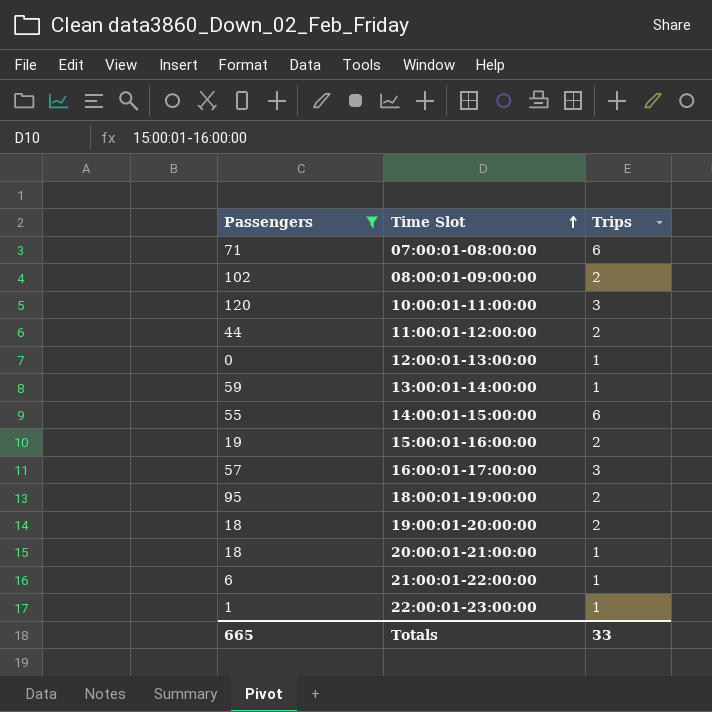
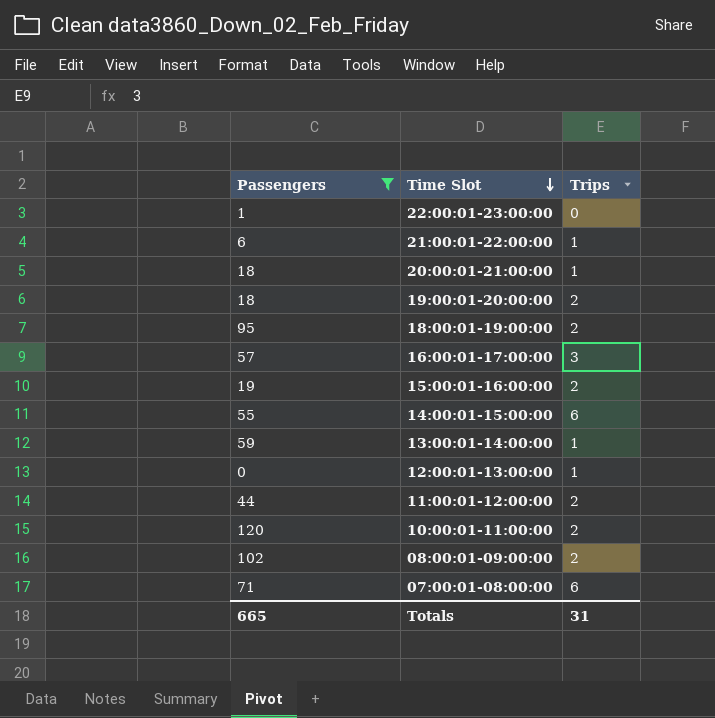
row order: Time Slot ascending -> Time Slot descending
22:00:01-23:00:00 | Trips: 1 -> 0
10:00:01-11:00:00 | Trips: 3 -> 2
Totals | Trips: 33 -> 31

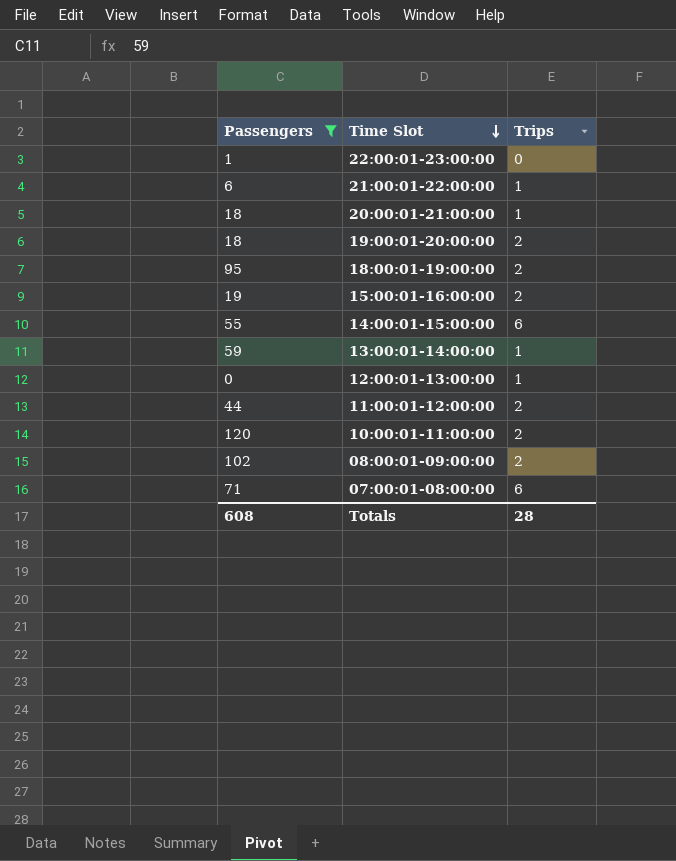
row 16:00:01-17:00:00: 57 | 3 -> none
Totals | Passengers: 665 -> 608
Totals | Trips: 31 -> 28

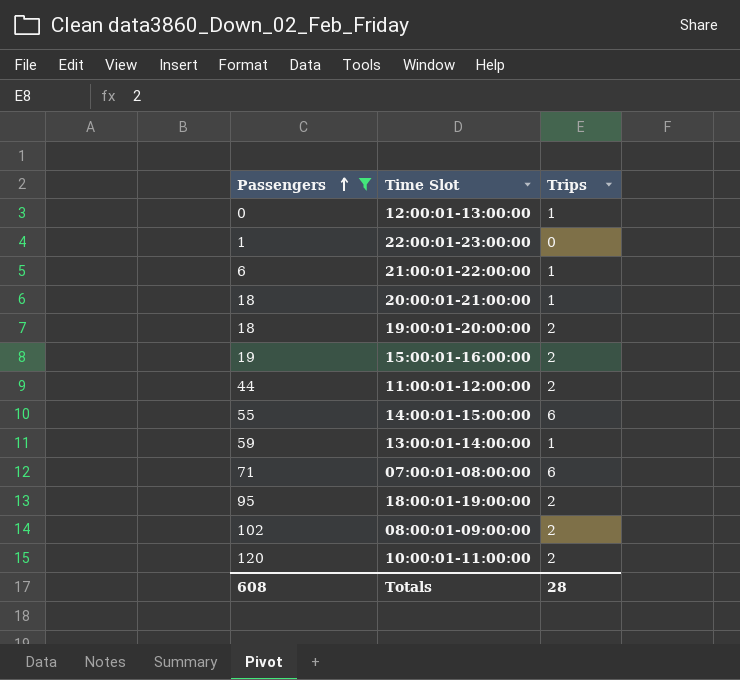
row order: Time Slot descending -> Passengers ascending

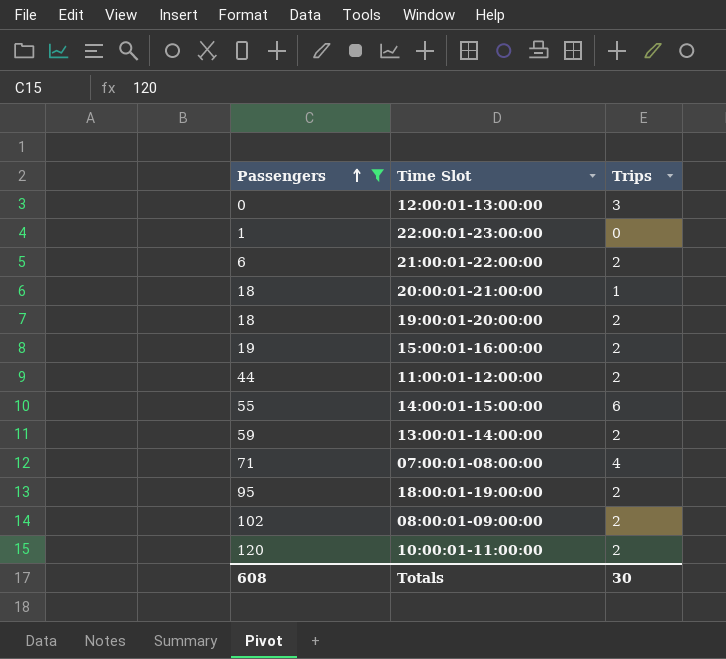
12:00:01-13:00:00 | Trips: 1 -> 3
21:00:01-22:00:00 | Trips: 1 -> 2
13:00:01-14:00:00 | Trips: 1 -> 2
07:00:01-08:00:00 | Trips: 6 -> 4
Totals | Trips: 28 -> 30

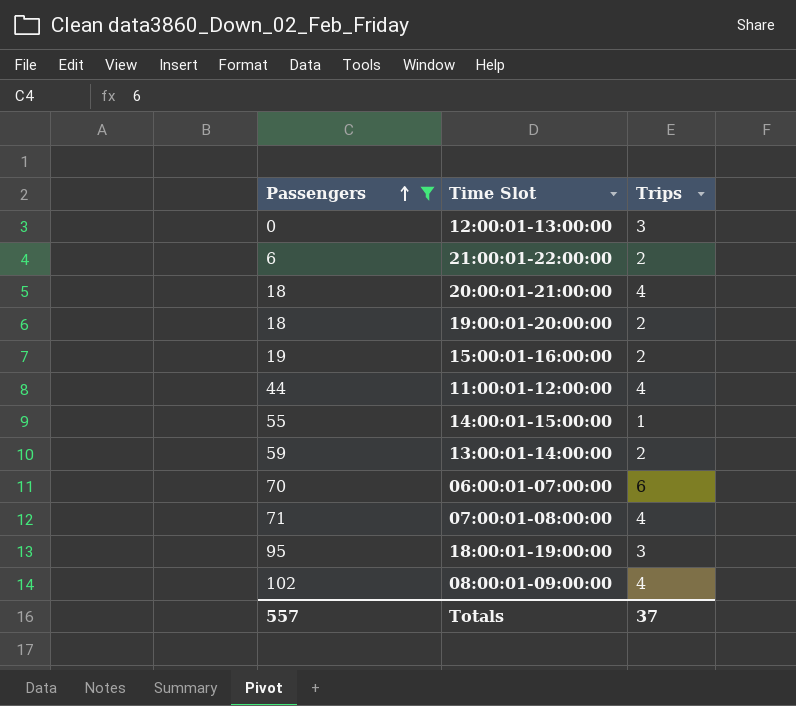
row 22:00:01-23:00:00: 1 | 0 -> none
row 10:00:01-11:00:00: 120 | 2 -> none
20:00:01-21:00:00 | Trips: 1 -> 4
11:00:01-12:00:00 | Trips: 2 -> 4
14:00:01-15:00:00 | Trips: 6 -> 1
row 06:00:01-07:00:00: none -> 70 | 6
18:00:01-19:00:00 | Trips: 2 -> 3
08:00:01-09:00:00 | Trips: 2 -> 4
Totals | Passengers: 608 -> 557
Totals | Trips: 30 -> 37

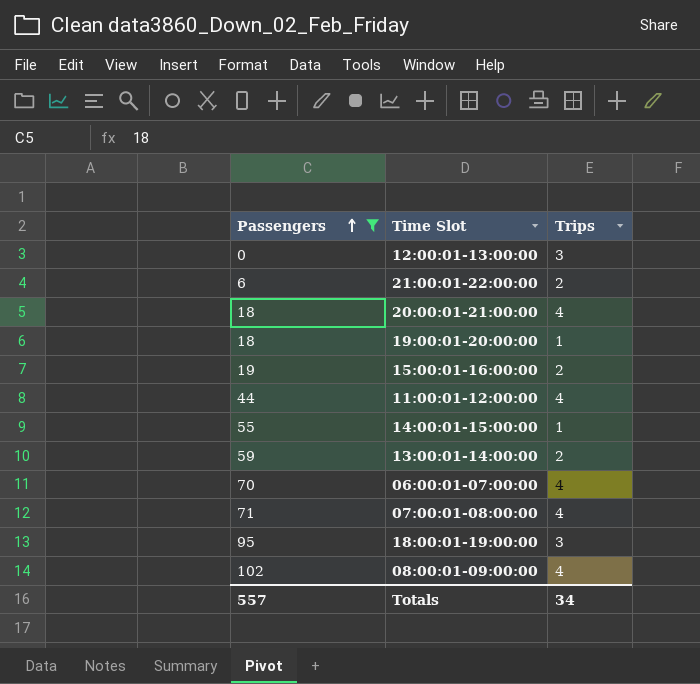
19:00:01-20:00:00 | Trips: 2 -> 1
06:00:01-07:00:00 | Trips: 6 -> 4
Totals | Trips: 37 -> 34

